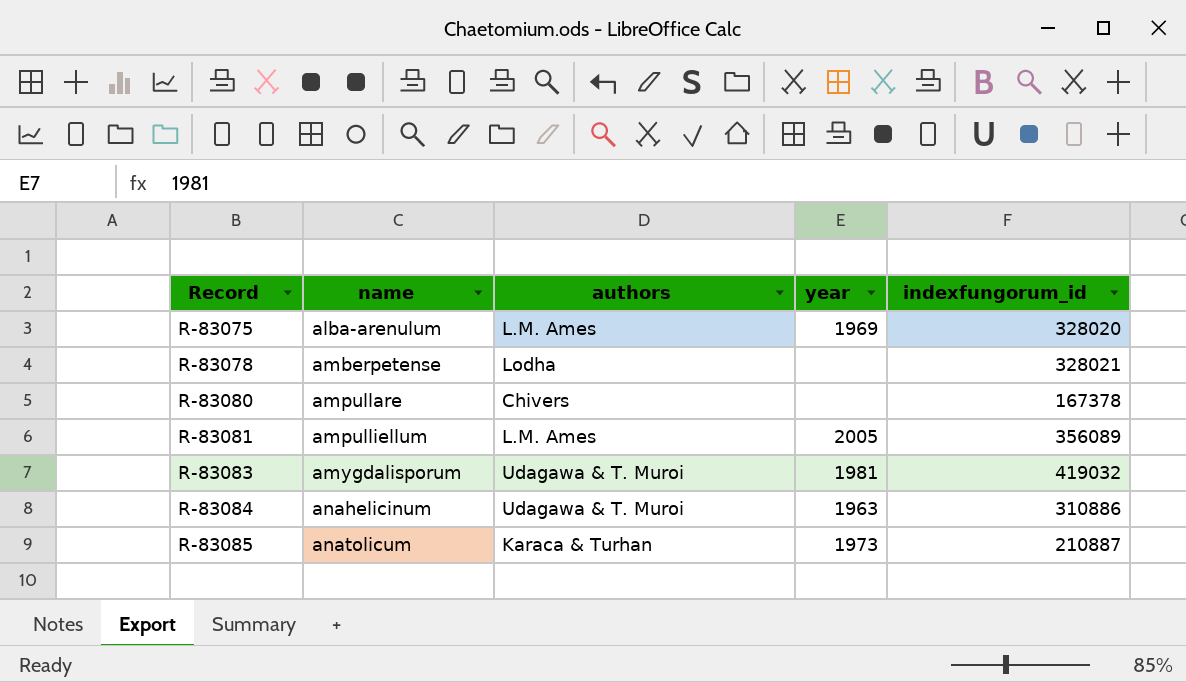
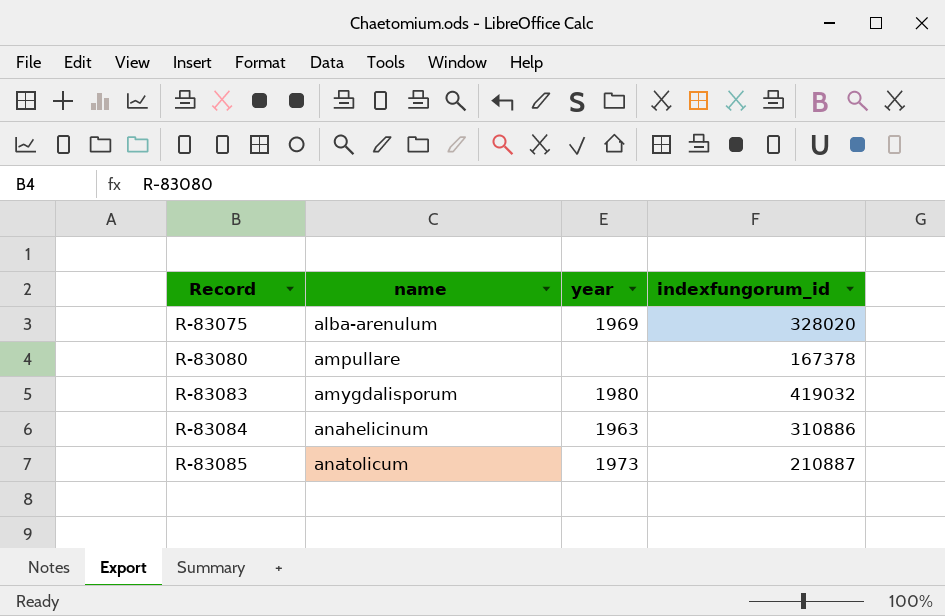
column authors | position: 3 -> none
row R-83078: amberpetense | Lodha | none | 328021 -> none
row R-83081: ampulliellum | L.M. Ames | 2005 | 356089 -> none
R-83083 | year: 1981 -> 1980

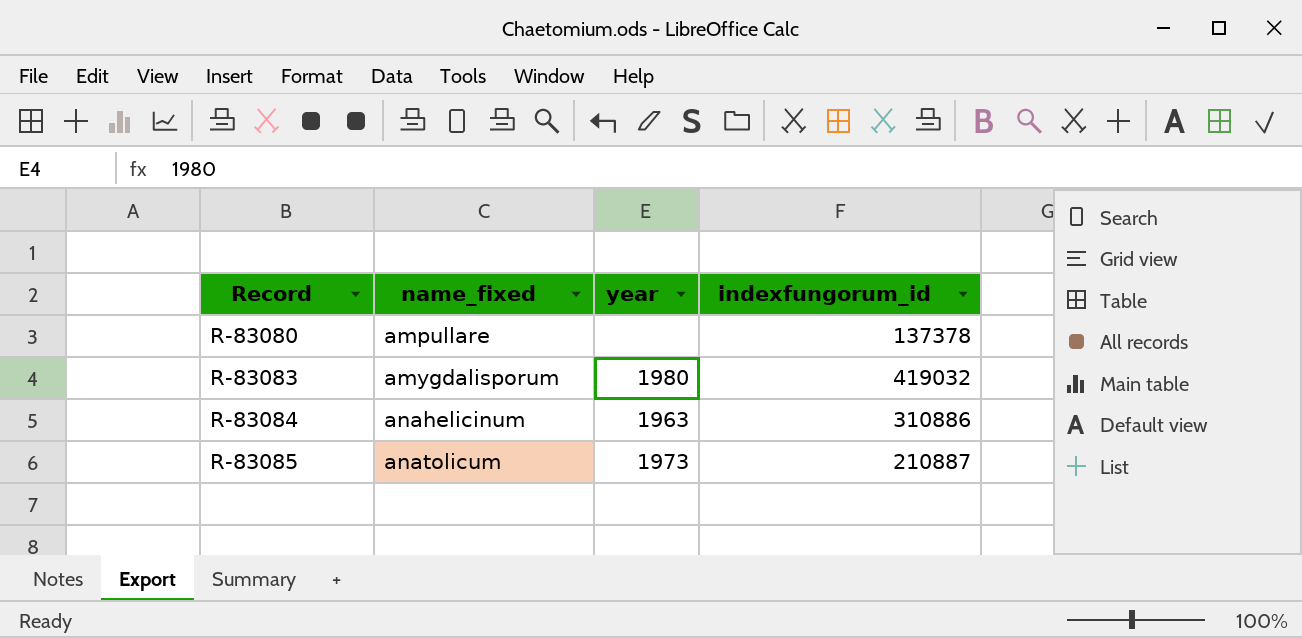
column name: name -> name_fixed
row R-83075: alba-arenulum | 1969 | 328020 -> none
R-83080 | indexfungorum_id: 167378 -> 137378

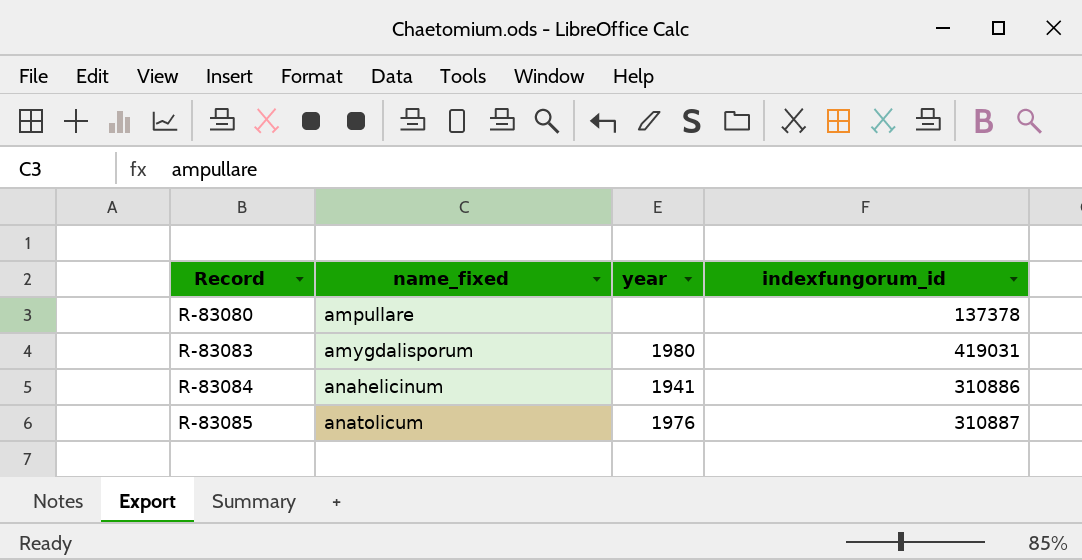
R-83083 | indexfungorum_id: 419032 -> 419031
R-83084 | year: 1963 -> 1941
R-83085 | year: 1973 -> 1976
R-83085 | indexfungorum_id: 210887 -> 310887

